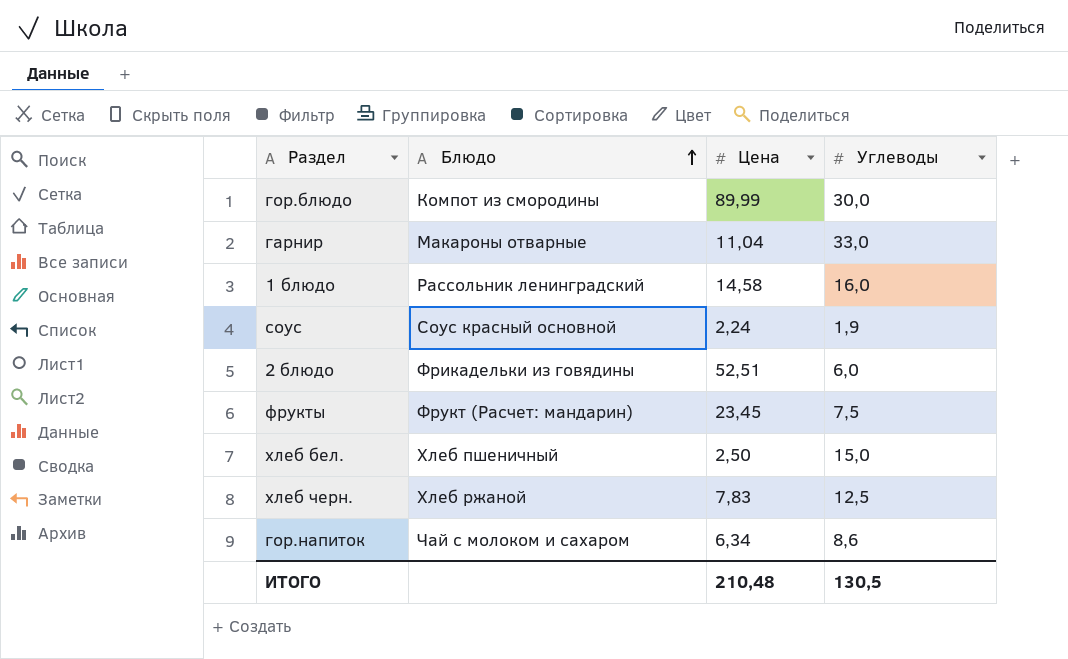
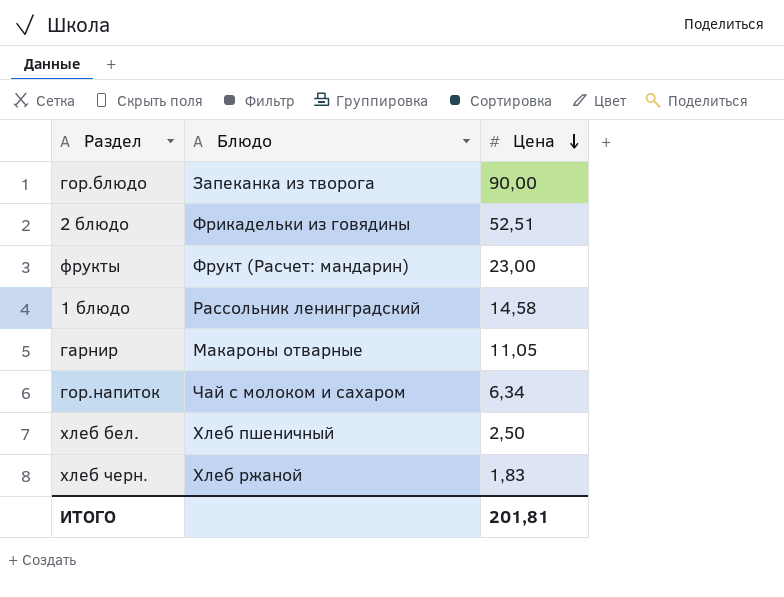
row order: Блюдо ascending -> Цена descending
column Углеводы | position: 4 -> none
row соус: Соус красный основной | 2,24 | 1,9 -> none
гор.блюдо | Блюдо: Компот из смородины -> Запеканка из творога
гор.блюдо | Цена: 89,99 -> 90,00
фрукты | Цена: 23,45 -> 23,00
гарнир | Цена: 11,04 -> 11,05
хлеб черн. | Цена: 7,83 -> 1,83
ИТОГО | Цена: 210,48 -> 201,81

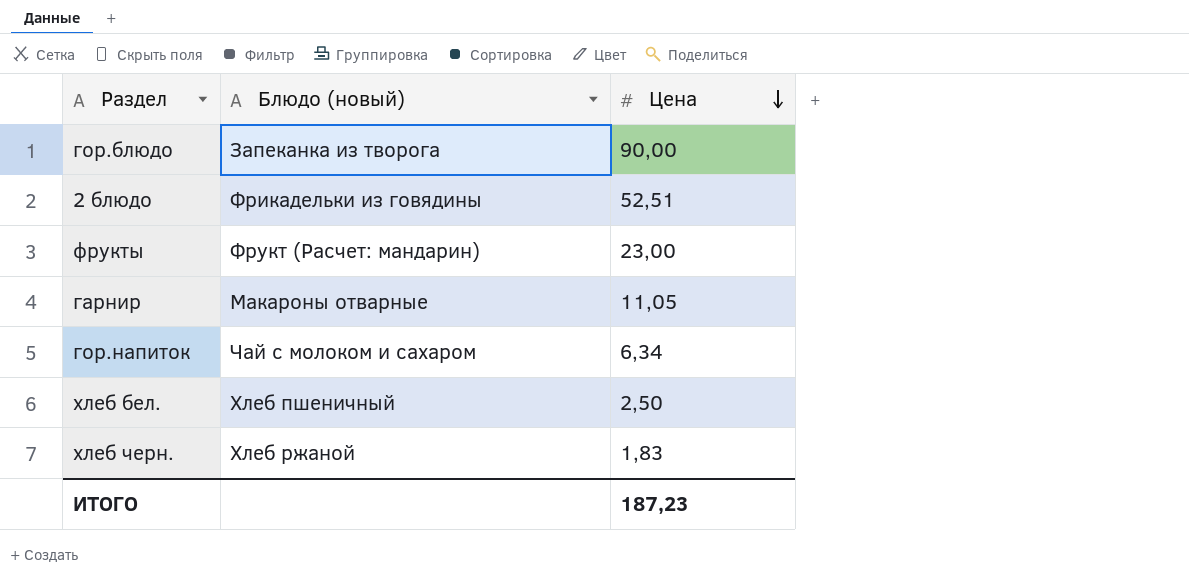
column name: Блюдо -> Блюдо (новый)
row 1 блюдо: Рассольник ленинградский | 14,58 -> none
ИТОГО | Цена: 201,81 -> 187,23

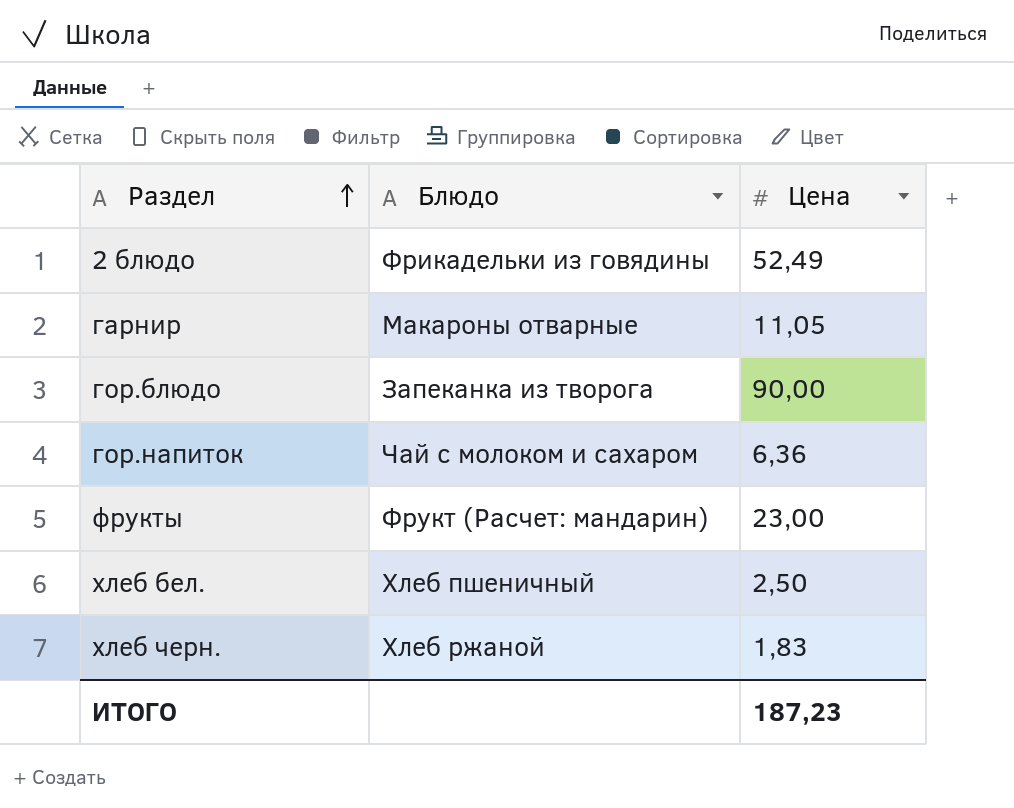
row order: Цена descending -> Раздел ascending
column name: Блюдо (новый) -> Блюдо
2 блюдо | Цена: 52,51 -> 52,49
гор.напиток | Цена: 6,34 -> 6,36

